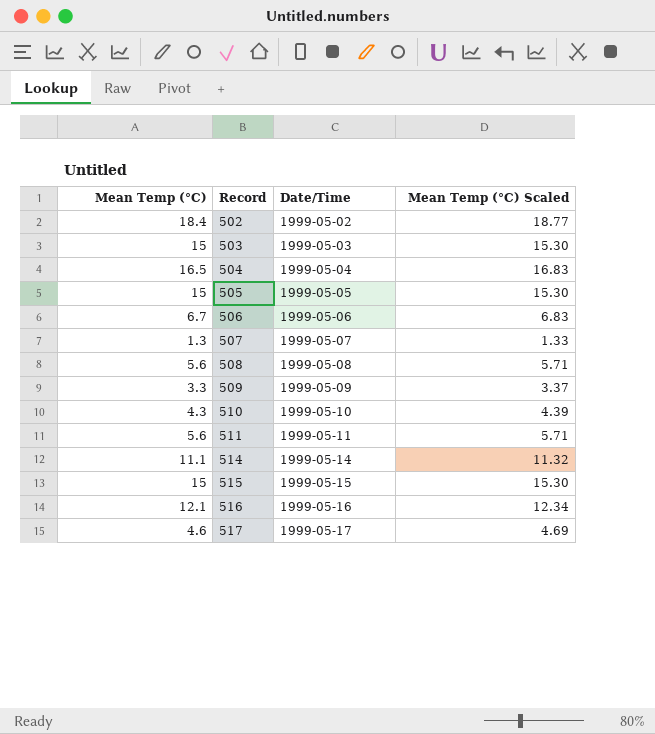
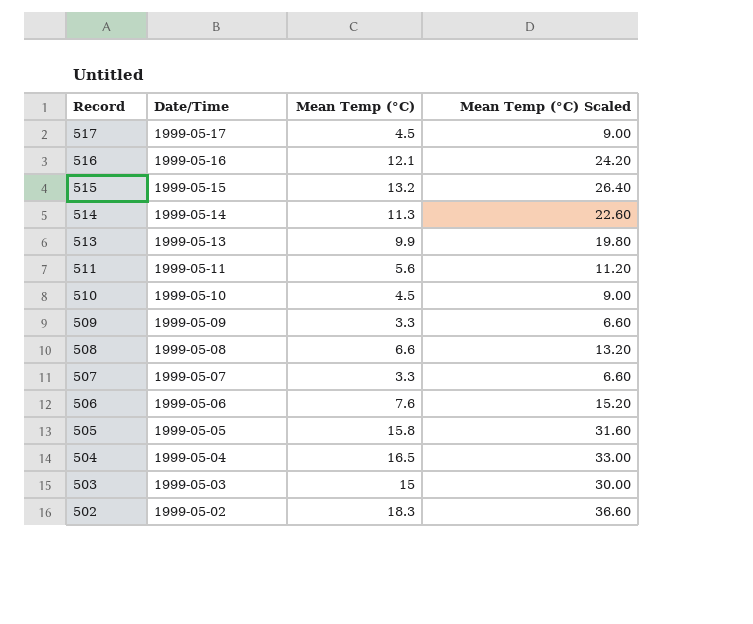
row order: Record ascending -> Record descending
column Mean Temp (°C) | position: 1 -> 3
column Mean Temp (°C) Scaled | formula: [Mean Temp (°C)] * 1.02 -> [Mean Temp (°C)] * 2
517 | Mean Temp (°C): 4.6 -> 4.5
515 | Mean Temp (°C): 15 -> 13.2
514 | Mean Temp (°C): 11.1 -> 11.3
row 513: none -> 1999-05-13 | 9.9 | 19.80
510 | Mean Temp (°C): 4.3 -> 4.5
508 | Mean Temp (°C): 5.6 -> 6.6
507 | Mean Temp (°C): 1.3 -> 3.3
506 | Mean Temp (°C): 6.7 -> 7.6
505 | Mean Temp (°C): 15 -> 15.8
502 | Mean Temp (°C): 18.4 -> 18.3

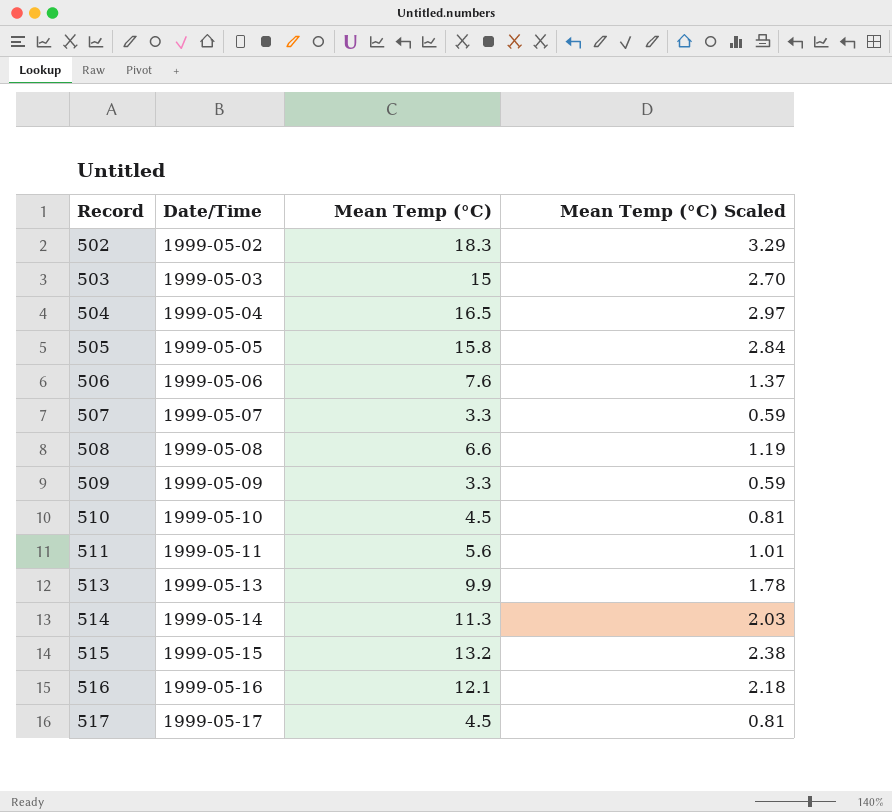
row order: Record descending -> Record ascending
column Mean Temp (°C) Scaled | formula: [Mean Temp (°C)] * 2 -> [Mean Temp (°C)] * 0.18

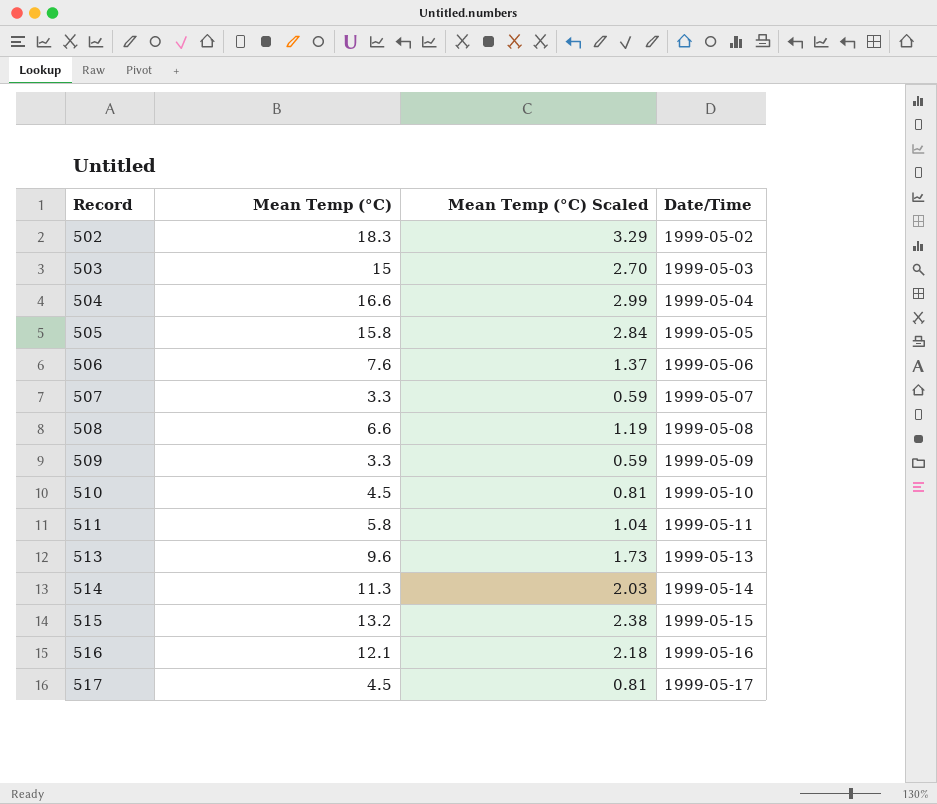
column Date/Time | position: 2 -> 4
504 | Mean Temp (°C): 16.5 -> 16.6
504 | Mean Temp (°C) Scaled: 2.97 -> 2.99
511 | Mean Temp (°C): 5.6 -> 5.8
511 | Mean Temp (°C) Scaled: 1.01 -> 1.04
513 | Mean Temp (°C): 9.9 -> 9.6
513 | Mean Temp (°C) Scaled: 1.78 -> 1.73

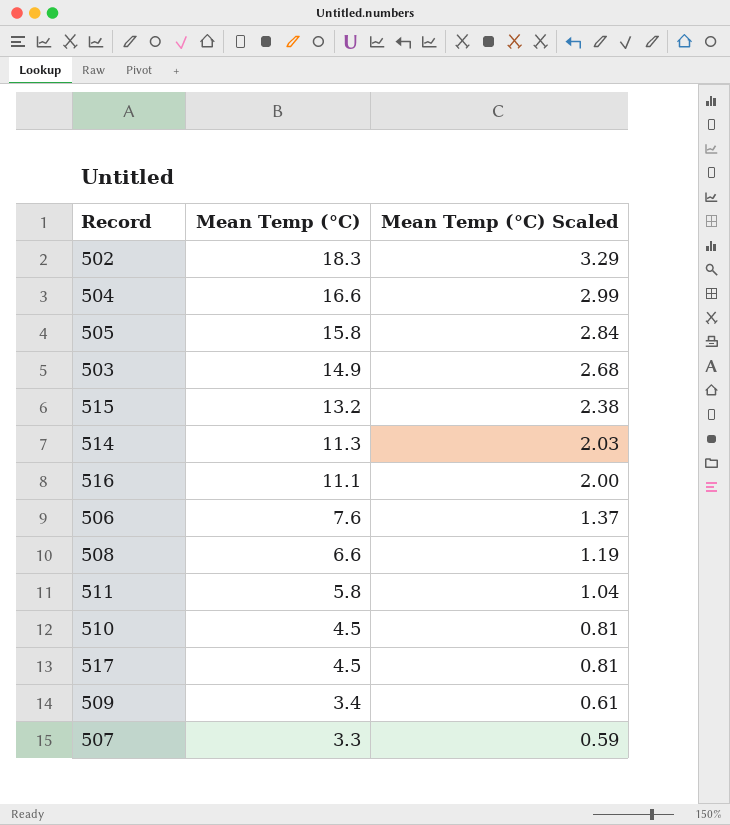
row order: Record ascending -> Mean Temp (°C) descending
column Date/Time | position: 4 -> none
row 513: 9.6 | 1.73 | 1999-05-13 -> none
503 | Mean Temp (°C): 15 -> 14.9
503 | Mean Temp (°C) Scaled: 2.70 -> 2.68
516 | Mean Temp (°C): 12.1 -> 11.1
516 | Mean Temp (°C) Scaled: 2.18 -> 2.00
509 | Mean Temp (°C): 3.3 -> 3.4
509 | Mean Temp (°C) Scaled: 0.59 -> 0.61

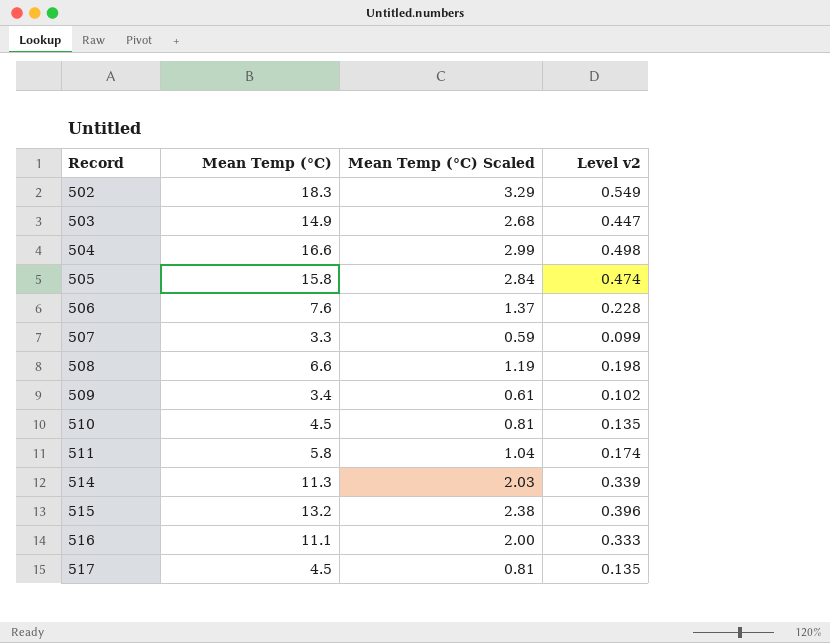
row order: Mean Temp (°C) descending -> Record ascending
column Level v2 | formula: none -> [Mean Temp (°C)] * 0.03

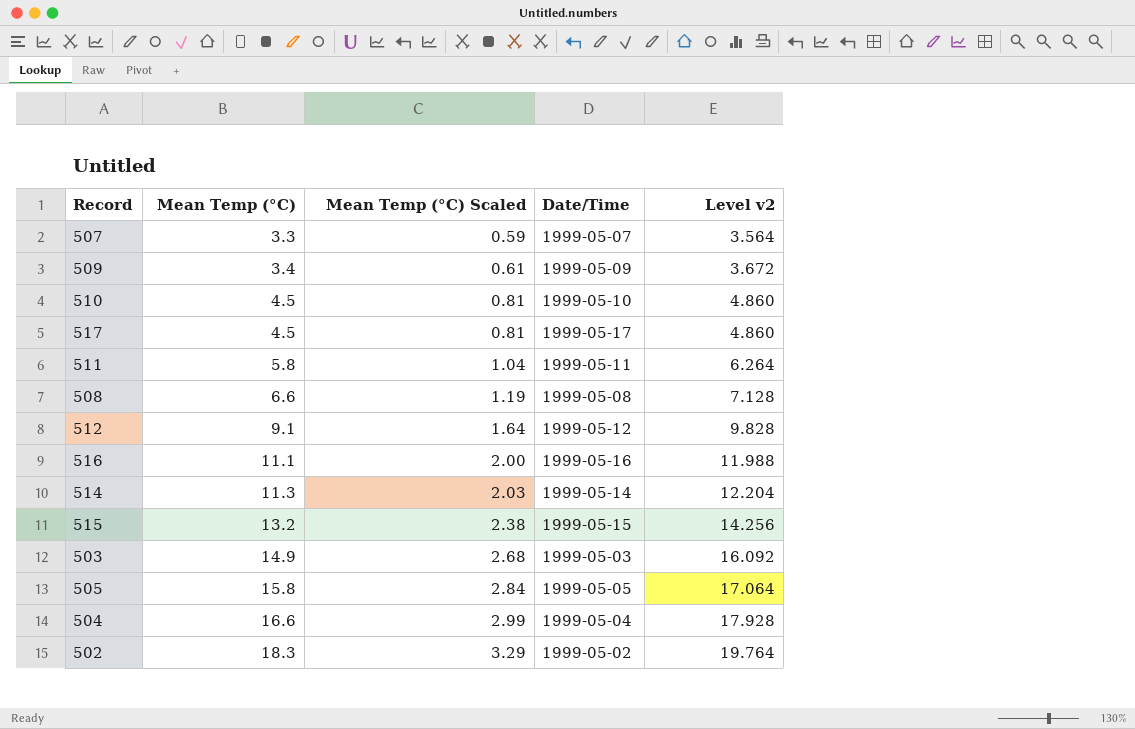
row order: Record ascending -> Mean Temp (°C) ascending
column Date/Time | position: none -> 4
column Level v2 | formula: [Mean Temp (°C)] * 0.03 -> [Mean Temp (°C)] * 1.08
row 506: 7.6 | 1.37 | 0.228 -> none
row 512: none -> 9.1 | 1.64 | 1999-05-12 | 9.828

